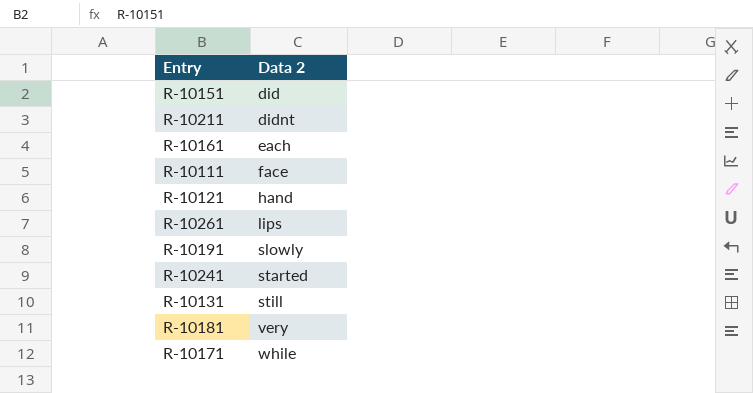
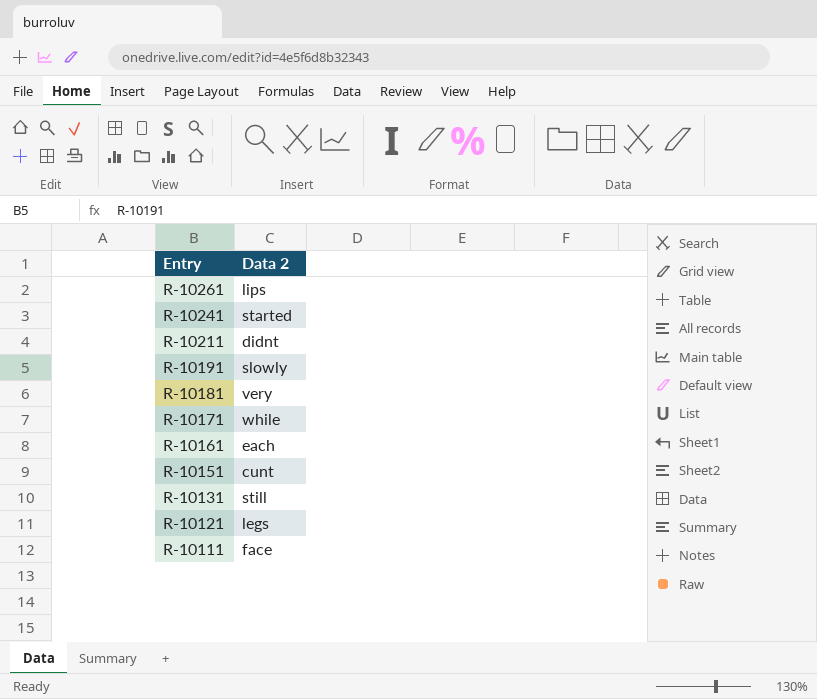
row order: Data 2 ascending -> Entry descending
R-10151 | Data 2: did -> cunt
R-10121 | Data 2: hand -> legs

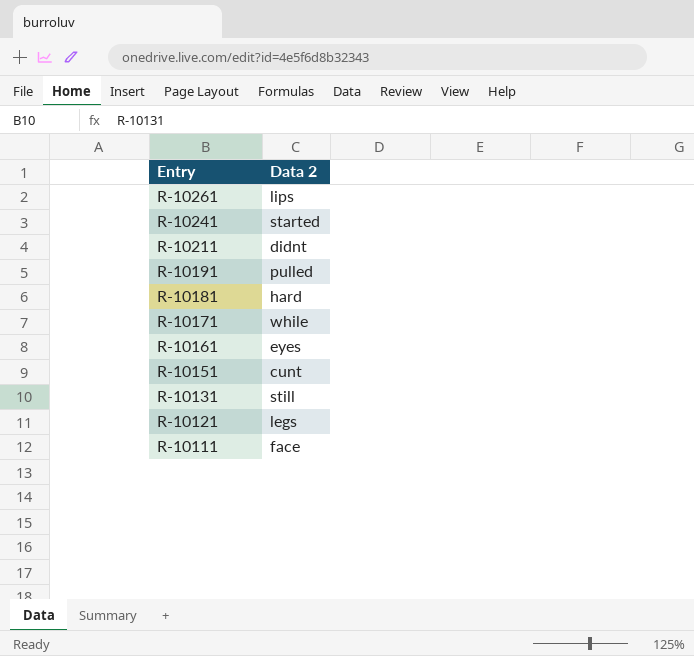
R-10191 | Data 2: slowly -> pulled
R-10181 | Data 2: very -> hard
R-10161 | Data 2: each -> eyes

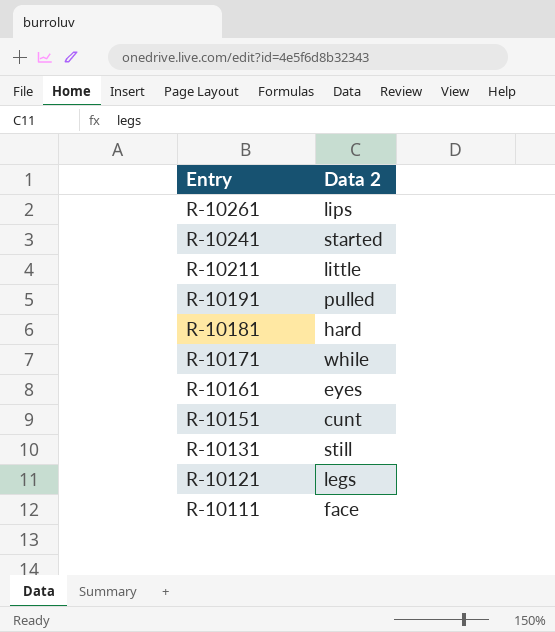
R-10211 | Data 2: didnt -> little

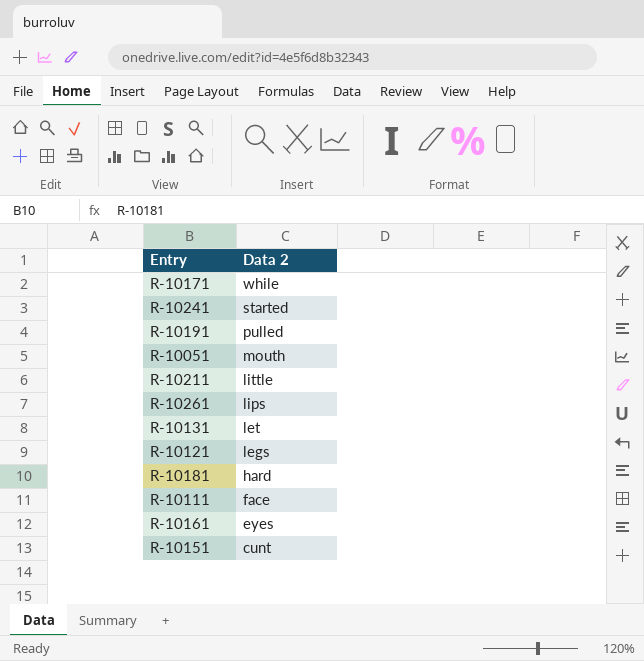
row order: Entry descending -> Data 2 descending
row R-10051: none -> mouth
R-10131 | Data 2: still -> let

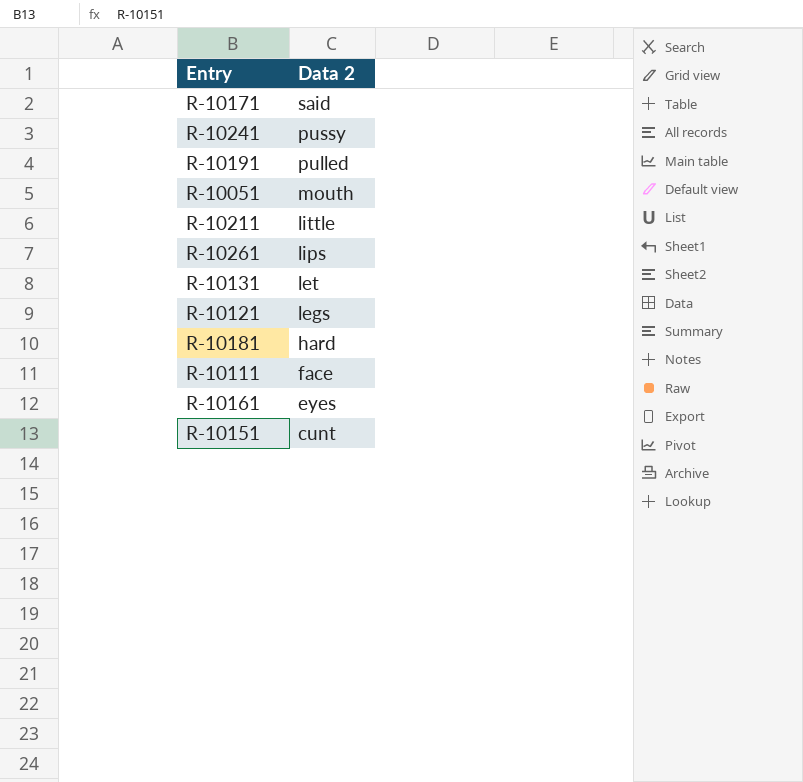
R-10171 | Data 2: while -> said
R-10241 | Data 2: started -> pussy

